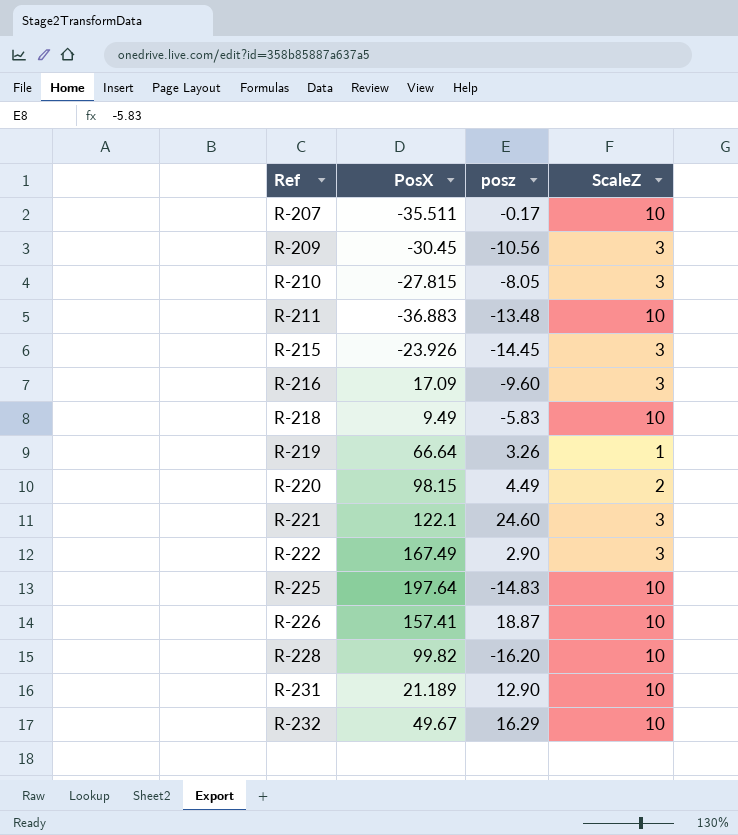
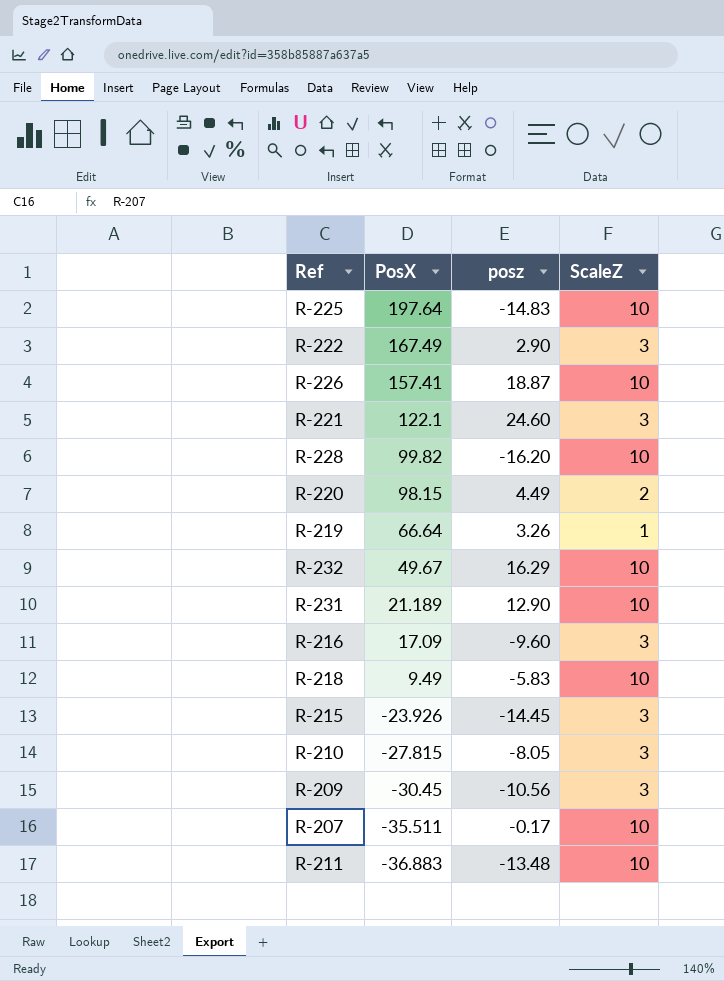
row order: Ref ascending -> PosX descending

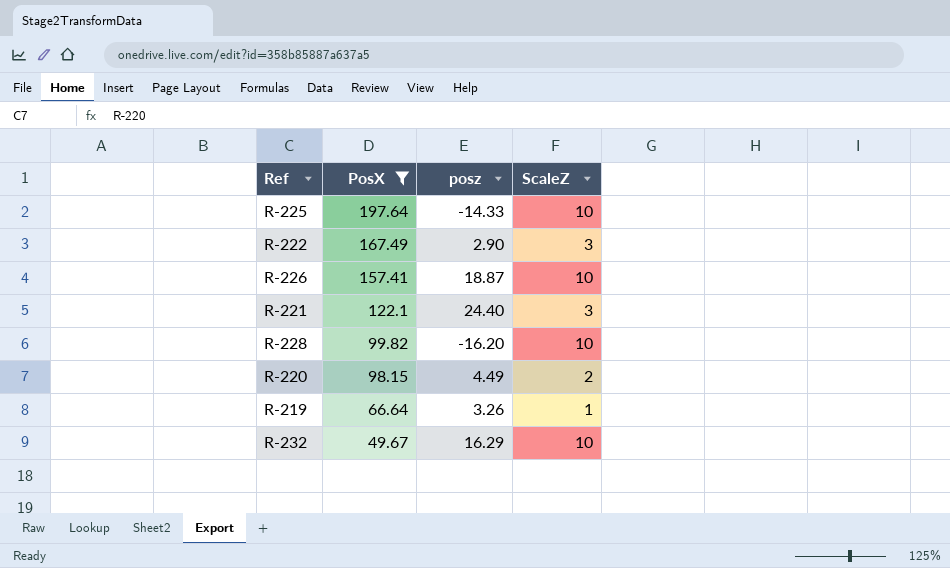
filter: none -> PosX >= 49.67
R-225 | posz: -14.83 -> -14.33
R-221 | posz: 24.60 -> 24.40

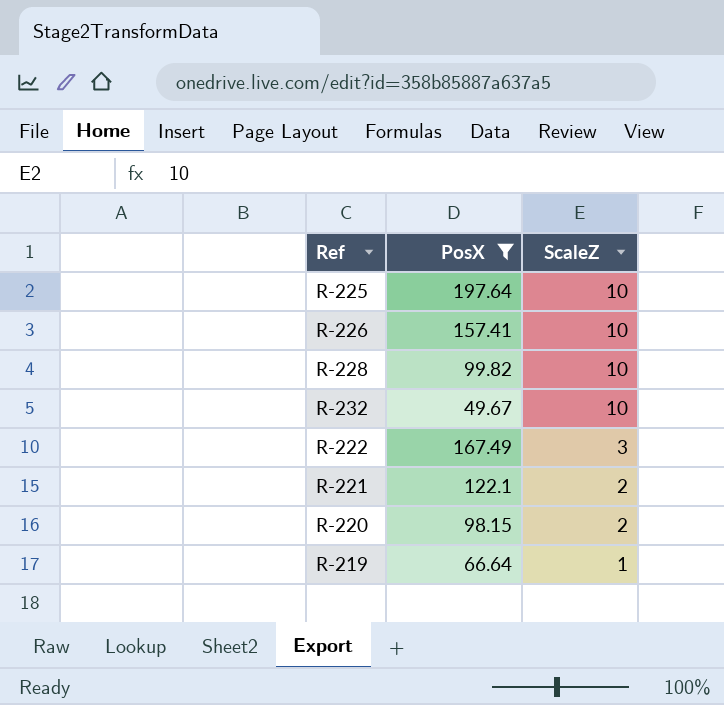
row order: PosX descending -> ScaleZ descending
column posz | position: 3 -> none
R-221 | ScaleZ: 3 -> 2

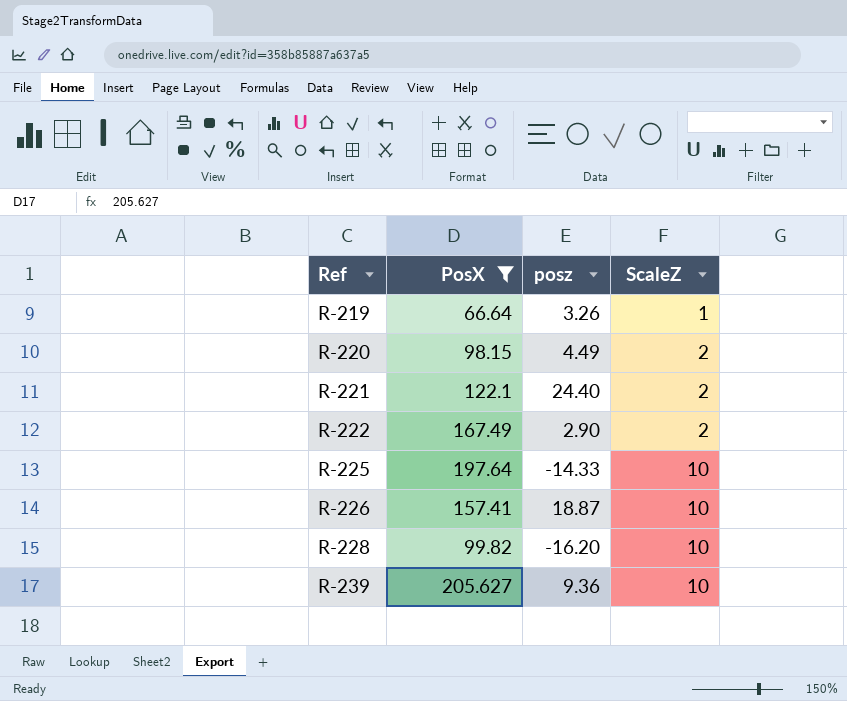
row order: ScaleZ descending -> Ref ascending
column posz | position: none -> 3
row R-232: 49.67 | 10 -> none
R-222 | ScaleZ: 3 -> 2
row R-239: none -> 205.627 | 9.36 | 10

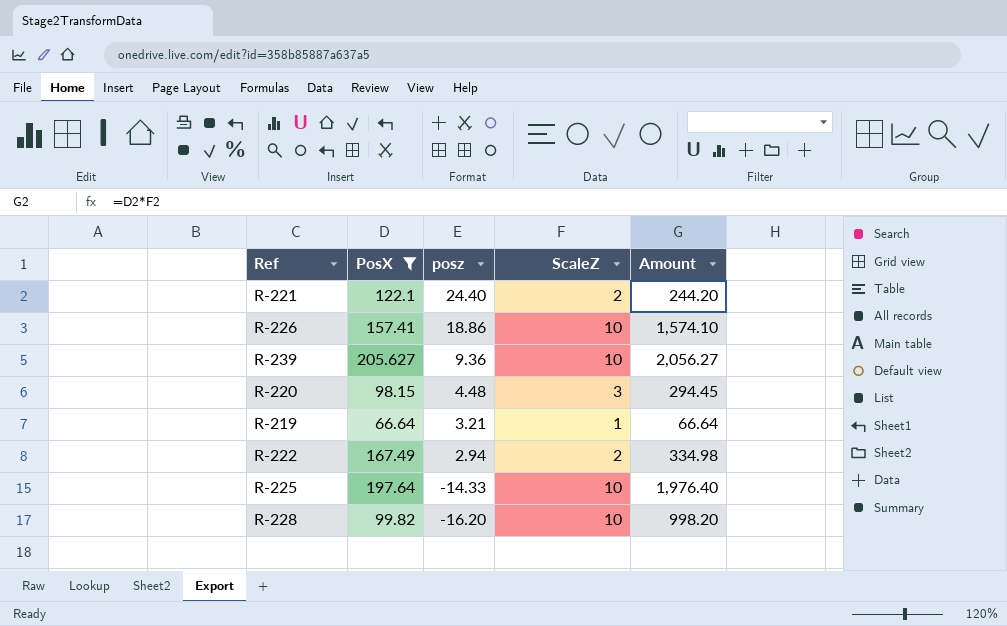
row order: Ref ascending -> posz descending
column Amount | formula: none -> [PosX] * [ScaleZ]
R-226 | posz: 18.87 -> 18.86
R-220 | posz: 4.49 -> 4.48
R-220 | ScaleZ: 2 -> 3
R-219 | posz: 3.26 -> 3.21
R-222 | posz: 2.90 -> 2.94

